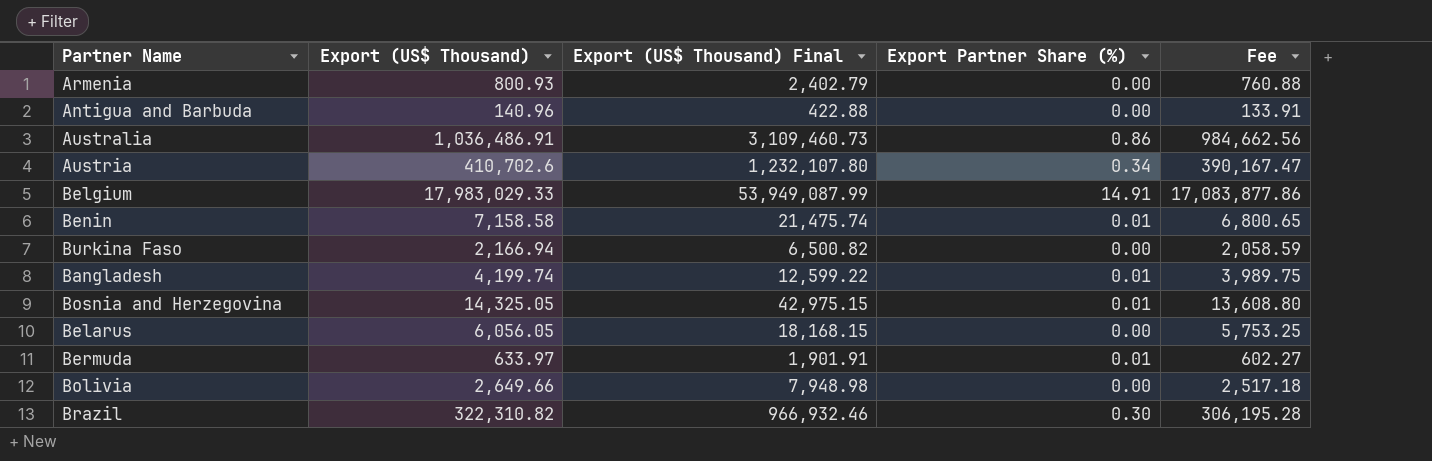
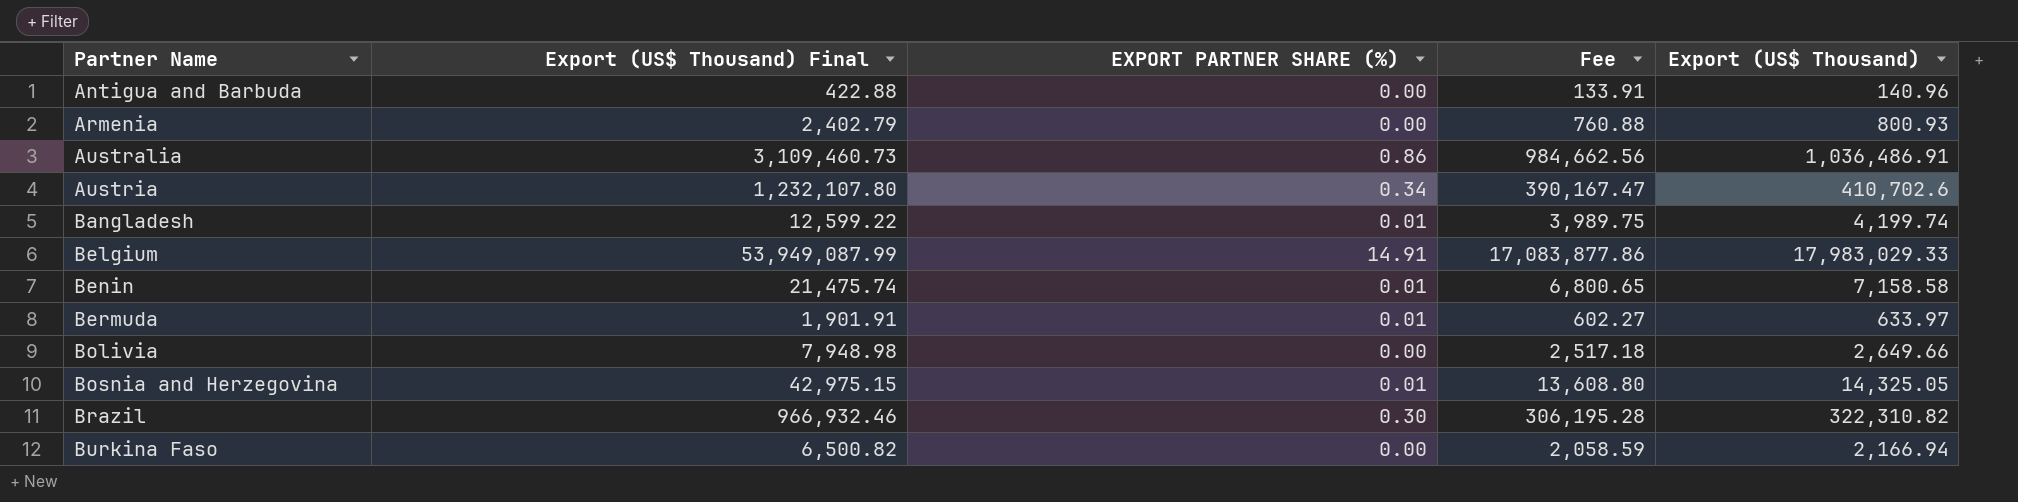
row order: none -> Partner Name ascending
column name: Export Partner Share (%) -> EXPORT PARTNER SHARE (%)
column Export (US$ Thousand) | position: 2 -> 5
row Belarus: 6,056.05 | 18,168.15 | 0.00 | 5,753.25 -> none

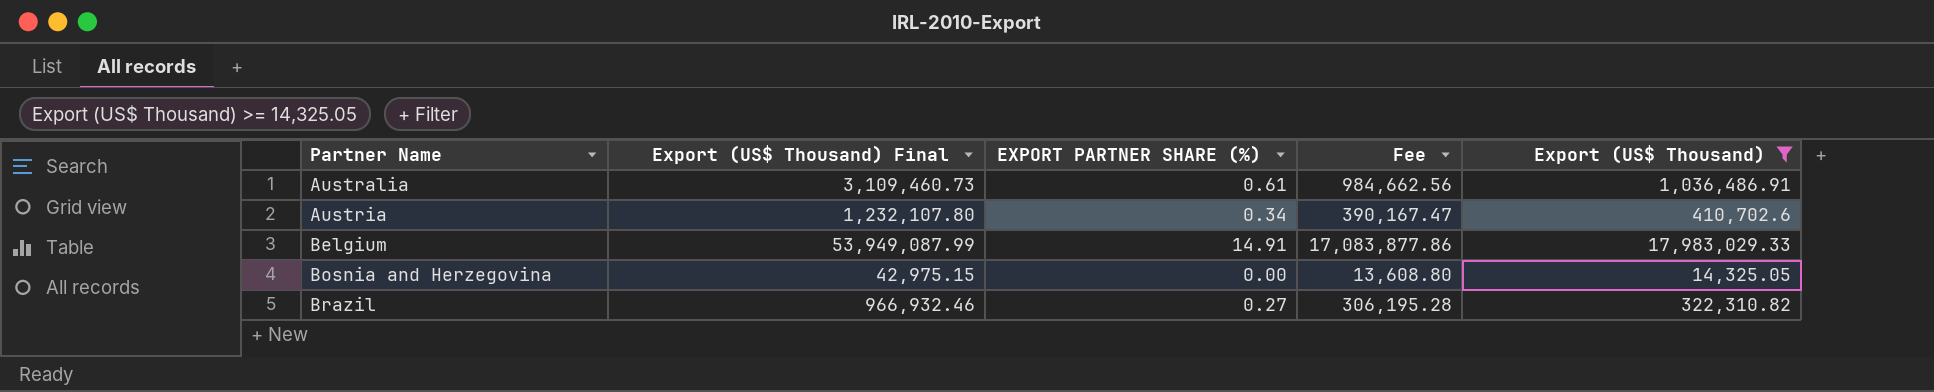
filter: none -> Export (US$ Thousand) >= 14,325.05
Australia | EXPORT PARTNER SHARE (%): 0.86 -> 0.61
Bosnia and Herzegovina | EXPORT PARTNER SHARE (%): 0.01 -> 0.00
Brazil | EXPORT PARTNER SHARE (%): 0.30 -> 0.27

